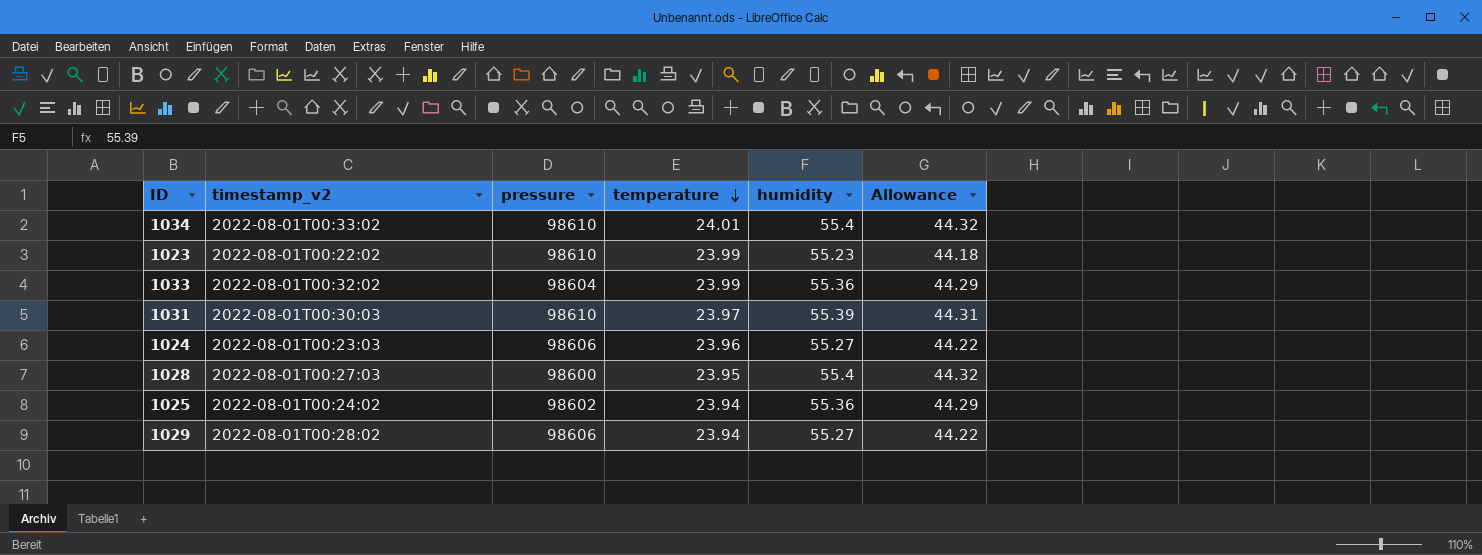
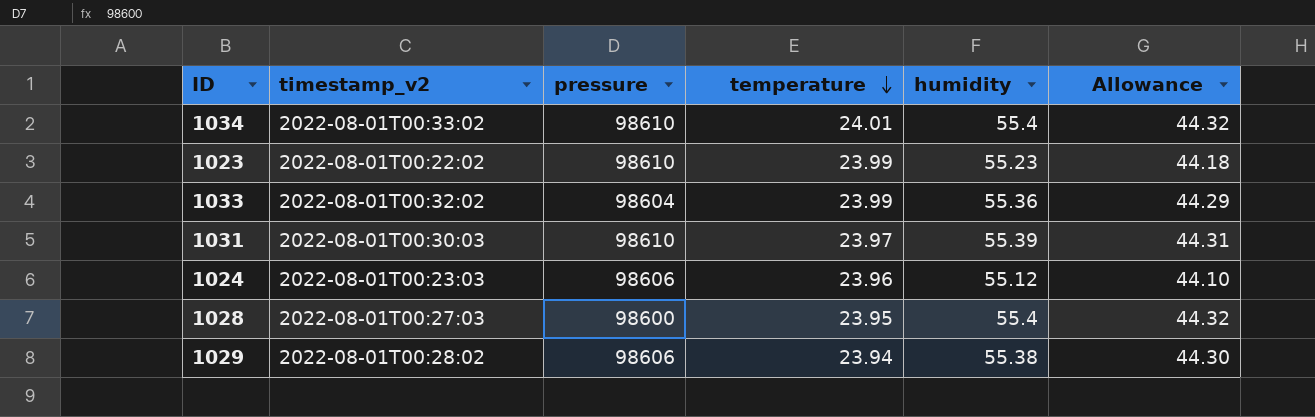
row 1025: 2022-08-01T00:24:02 | 98602 | 23.94 | 55.36 | 44.29 -> none
1024 | humidity: 55.27 -> 55.12
1024 | Allowance: 44.22 -> 44.10
1029 | humidity: 55.27 -> 55.38
1029 | Allowance: 44.22 -> 44.30

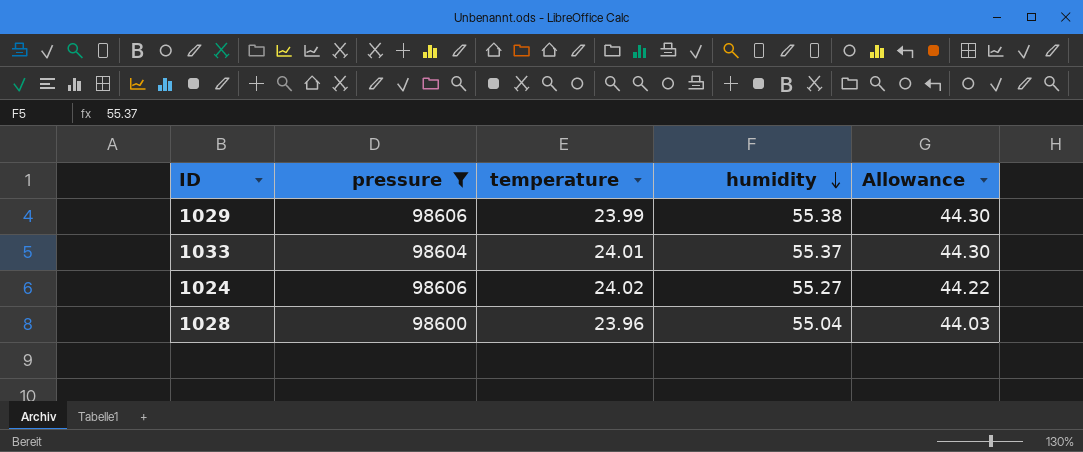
filter: none -> pressure != 98610
row order: temperature descending -> humidity descending
column timestamp_v2 | position: 2 -> none
1029 | temperature: 23.94 -> 23.99
1033 | temperature: 23.99 -> 24.01
1033 | humidity: 55.36 -> 55.37
1033 | Allowance: 44.29 -> 44.30
1024 | temperature: 23.96 -> 24.02
1024 | humidity: 55.12 -> 55.27
1024 | Allowance: 44.10 -> 44.22
1028 | temperature: 23.95 -> 23.96
1028 | humidity: 55.4 -> 55.04
1028 | Allowance: 44.32 -> 44.03

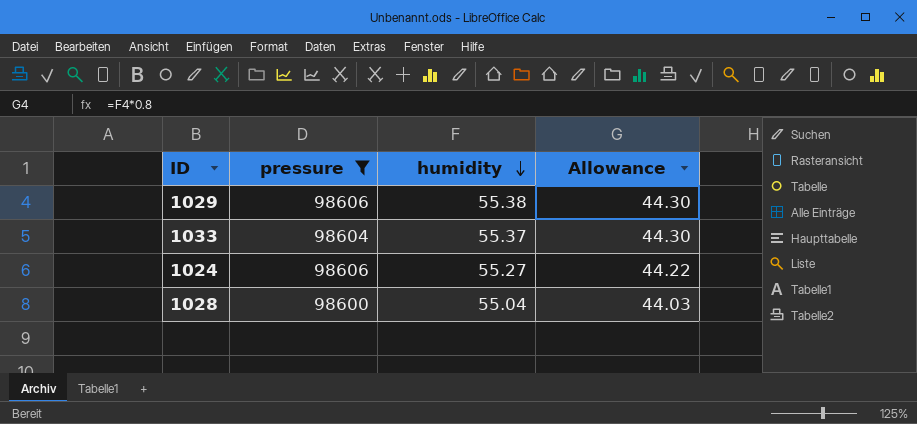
column temperature | position: 3 -> none

